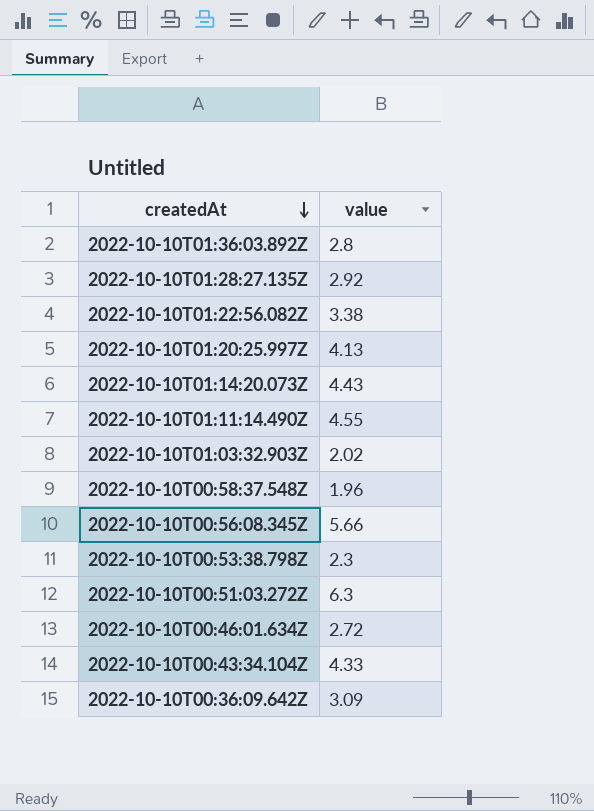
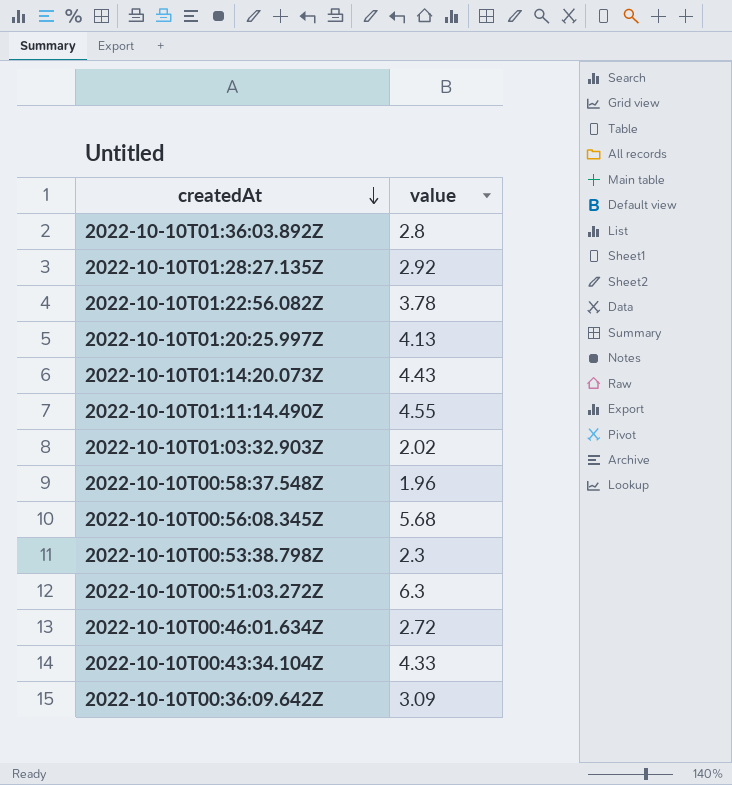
2022-10-10T01:22:56.082Z | value: 3.38 -> 3.78
2022-10-10T00:56:08.345Z | value: 5.66 -> 5.68

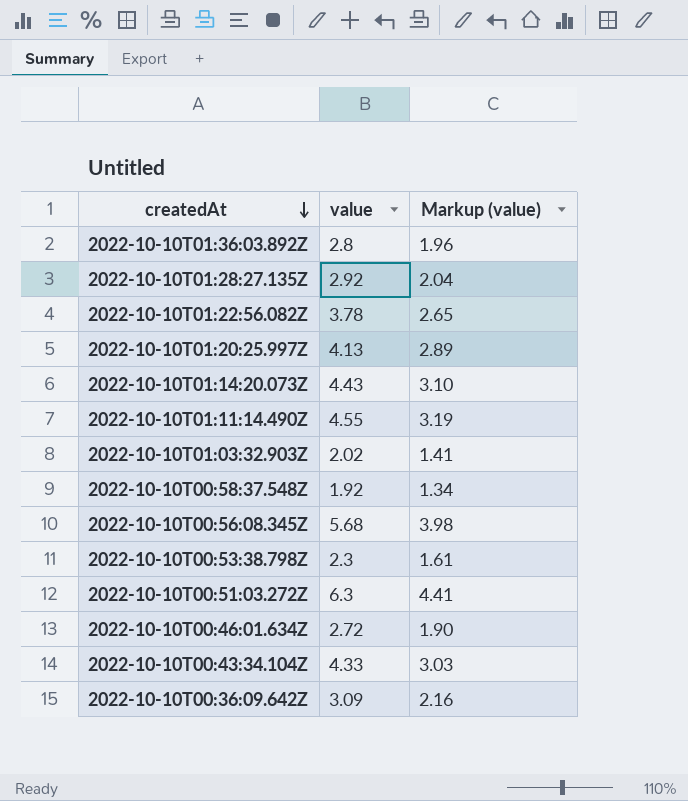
column Markup (value) | formula: none -> [value] * 0.7
2022-10-10T00:58:37.548Z | value: 1.96 -> 1.92

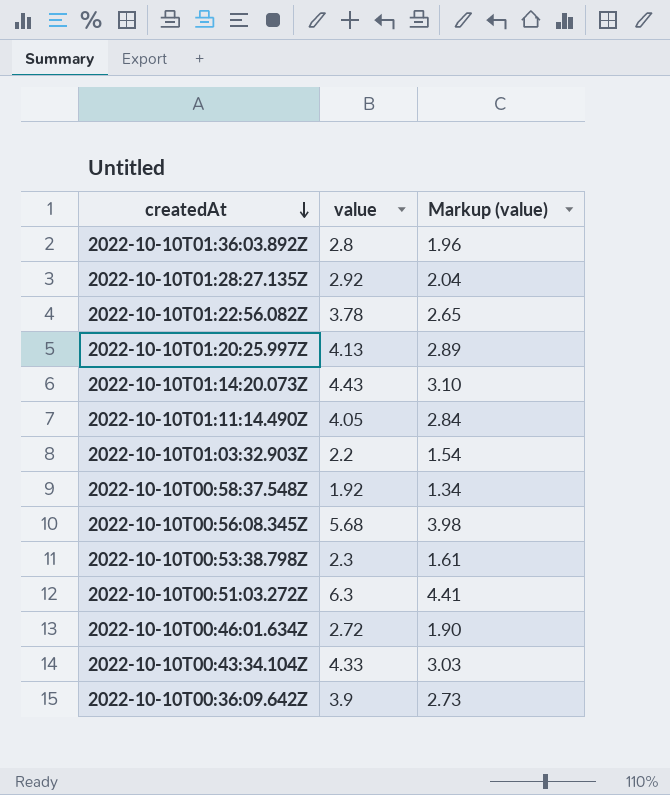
2022-10-10T01:11:14.490Z | value: 4.55 -> 4.05
2022-10-10T01:11:14.490Z | Markup (value): 3.19 -> 2.84
2022-10-10T01:03:32.903Z | value: 2.02 -> 2.2
2022-10-10T01:03:32.903Z | Markup (value): 1.41 -> 1.54
2022-10-10T00:36:09.642Z | value: 3.09 -> 3.9
2022-10-10T00:36:09.642Z | Markup (value): 2.16 -> 2.73

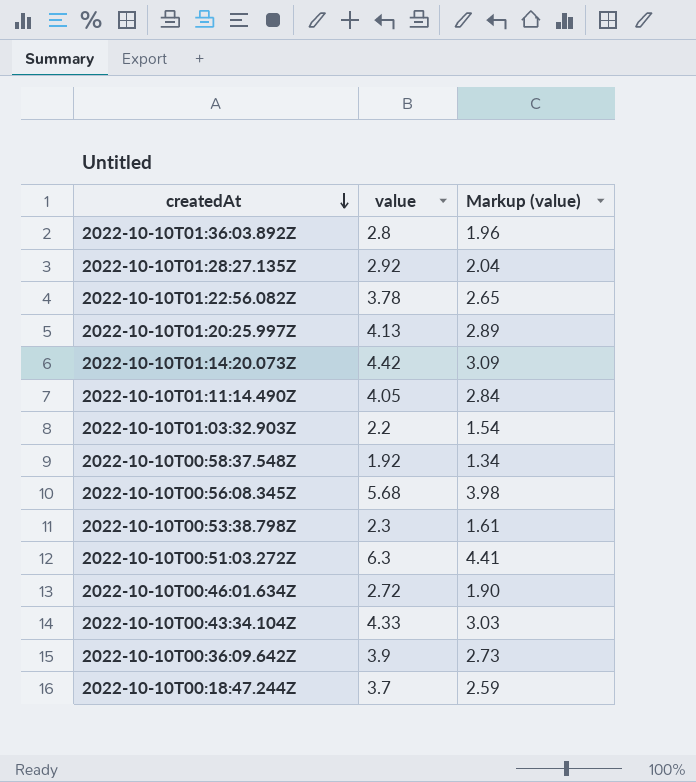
2022-10-10T01:14:20.073Z | value: 4.43 -> 4.42
2022-10-10T01:14:20.073Z | Markup (value): 3.10 -> 3.09
row 2022-10-10T00:18:47.244Z: none -> 3.7 | 2.59

